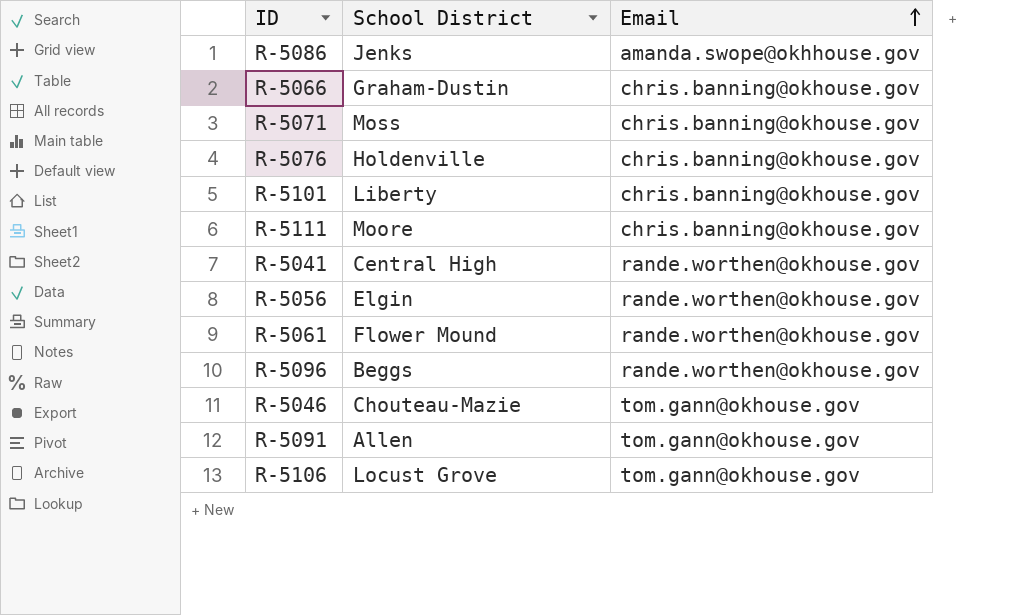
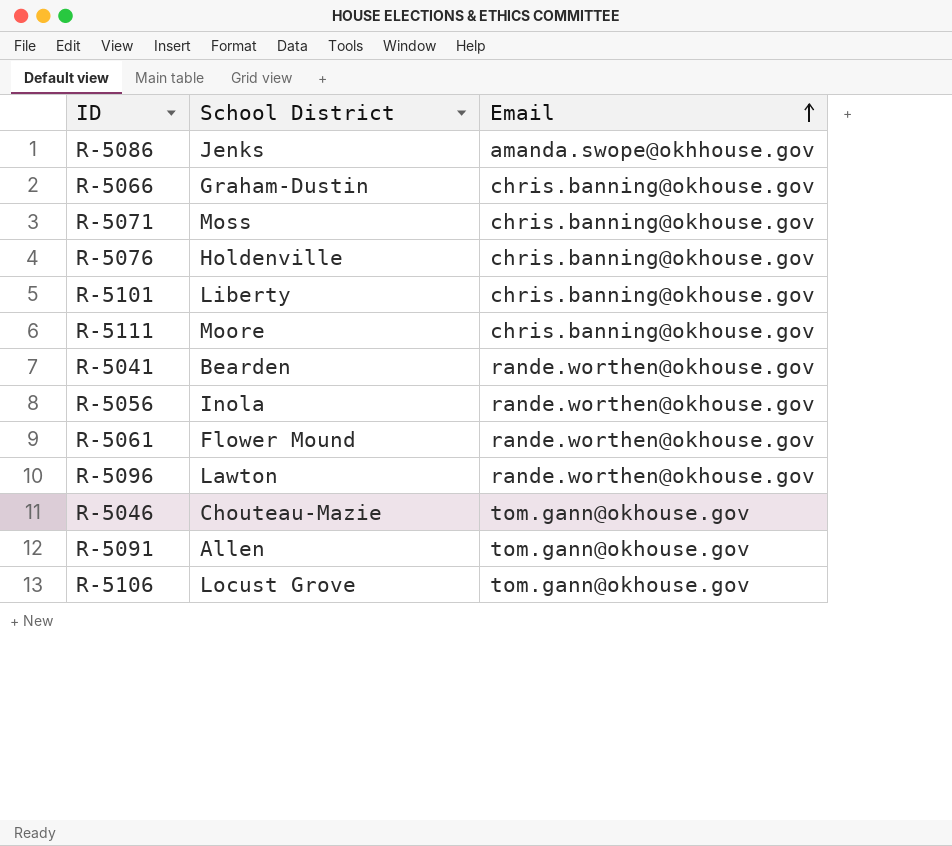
R-5041 | School District: Central High -> Bearden
R-5056 | School District: Elgin -> Inola
R-5096 | School District: Beggs -> Lawton

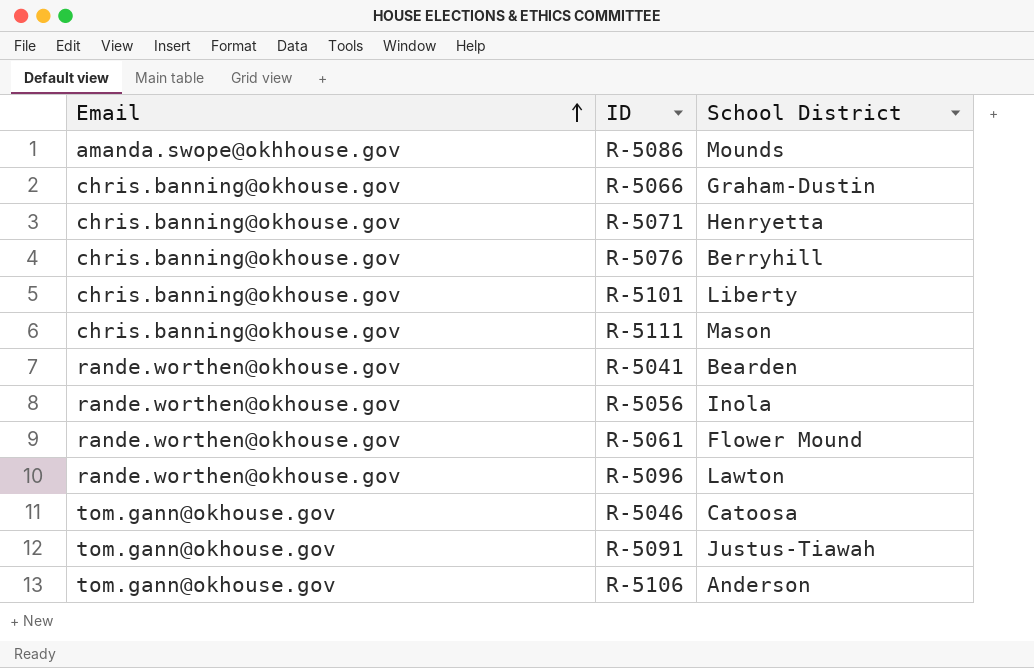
column Email | position: 3 -> 1
R-5086 | School District: Jenks -> Mounds
R-5071 | School District: Moss -> Henryetta
R-5076 | School District: Holdenville -> Berryhill
R-5111 | School District: Moore -> Mason
R-5046 | School District: Chouteau-Mazie -> Catoosa
R-5091 | School District: Allen -> Justus-Tiawah
R-5106 | School District: Locust Grove -> Anderson

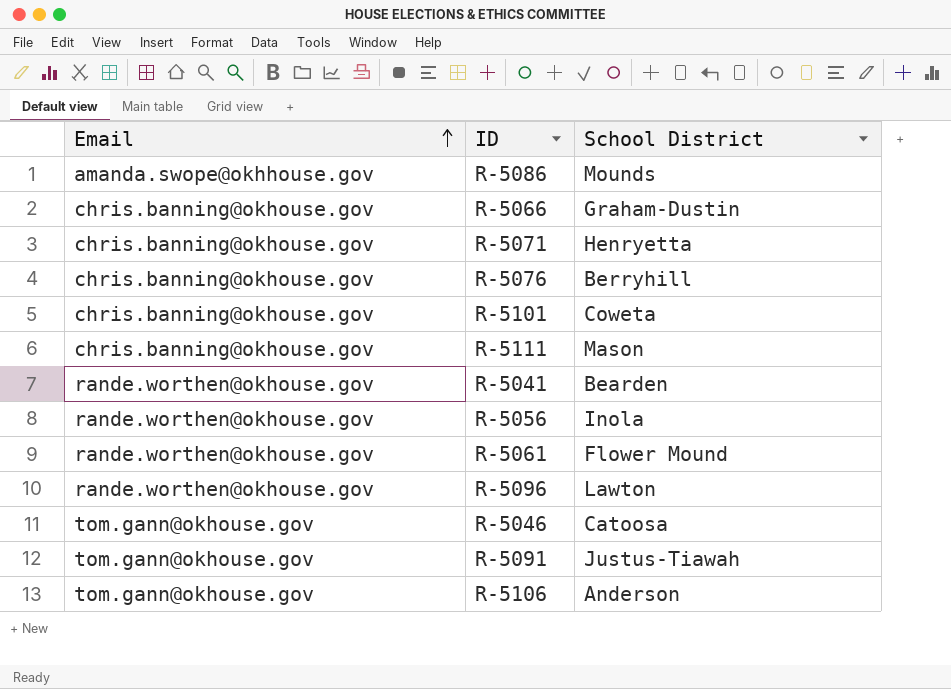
R-5101 | School District: Liberty -> Coweta

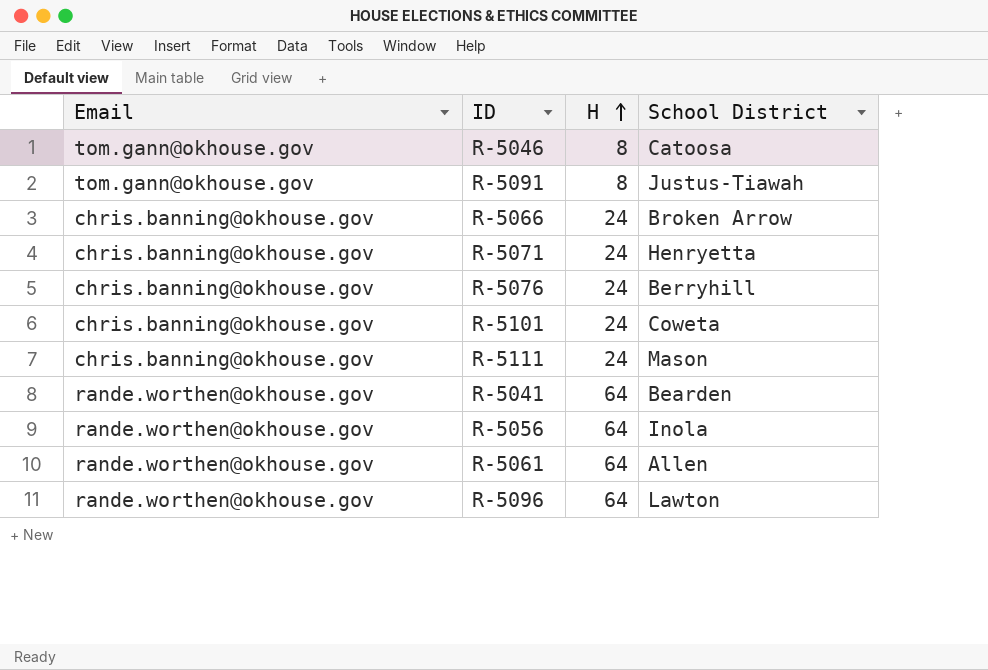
row order: Email ascending -> H ascending
column H | position: none -> 3
row R-5086: amanda.swope@okhhouse.gov | Mounds -> none
row R-5106: tom.gann@okhouse.gov | Anderson -> none
R-5066 | School District: Graham-Dustin -> Broken Arrow
R-5061 | School District: Flower Mound -> Allen

